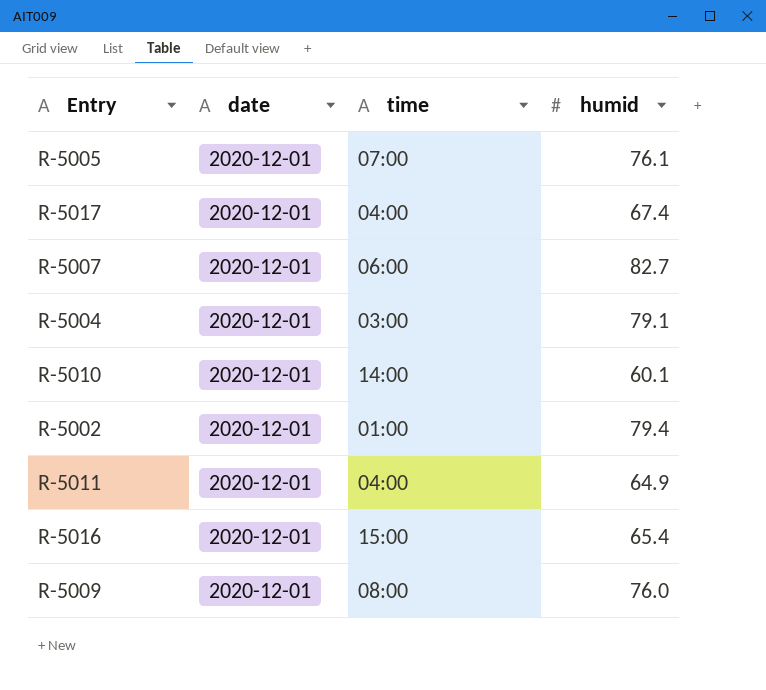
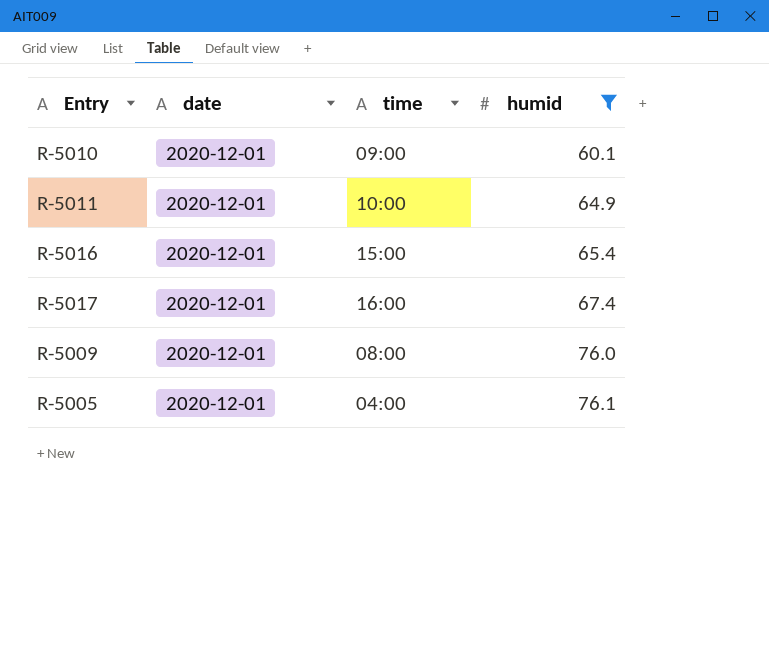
filter: none -> humid <= 76.1
row order: none -> humid ascending
R-5010 | time: 14:00 -> 09:00
R-5011 | time: 04:00 -> 10:00
R-5017 | time: 04:00 -> 16:00
R-5005 | time: 07:00 -> 04:00

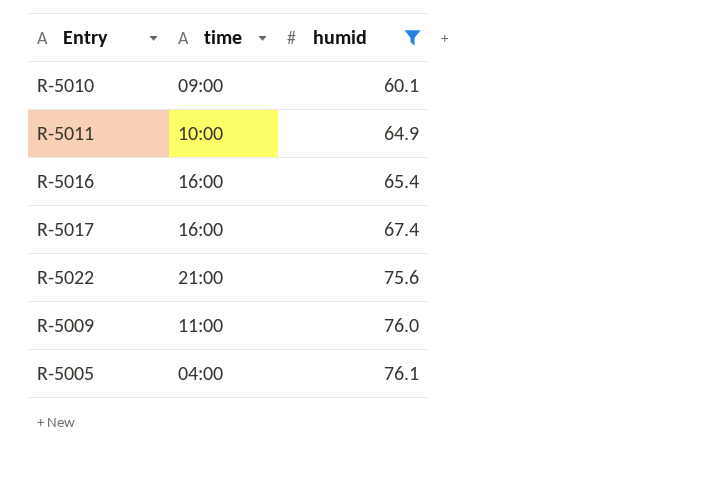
column date | position: 2 -> none
R-5016 | time: 15:00 -> 16:00
row R-5022: none -> 21:00 | 75.6
R-5009 | time: 08:00 -> 11:00

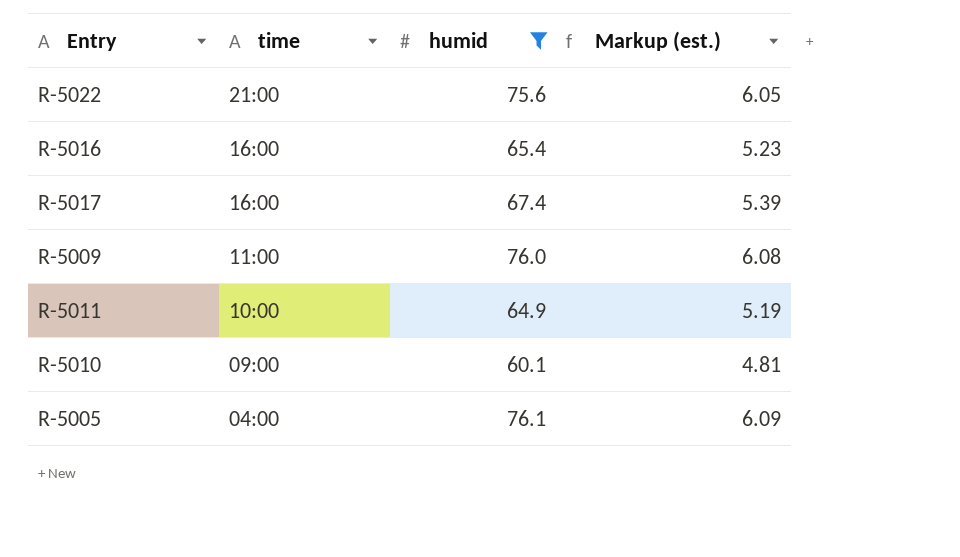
row order: humid ascending -> time descending
column Markup (est.) | formula: none -> [humid] * 0.08

